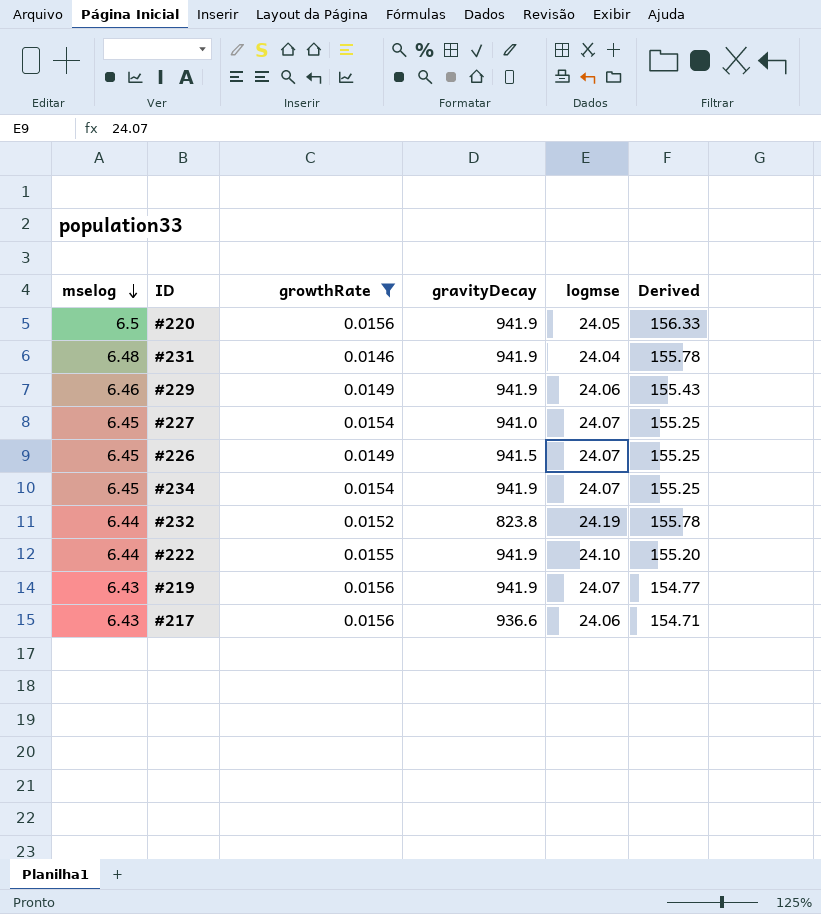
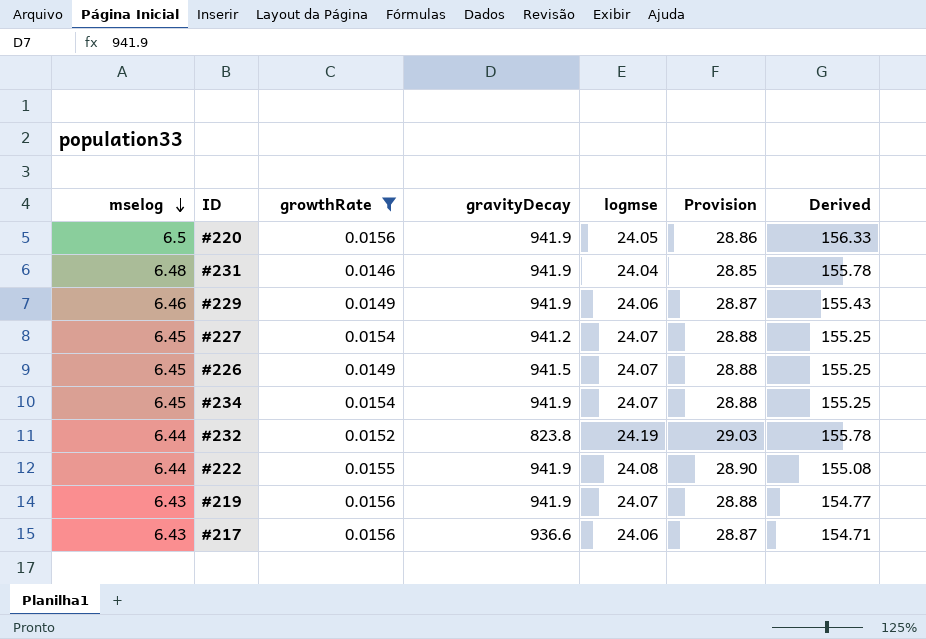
column Provision | formula: none -> [logmse] * 1.2
#227 | gravityDecay: 941.0 -> 941.2
#222 | logmse: 24.10 -> 24.08
#222 | Derived: 155.20 -> 155.08

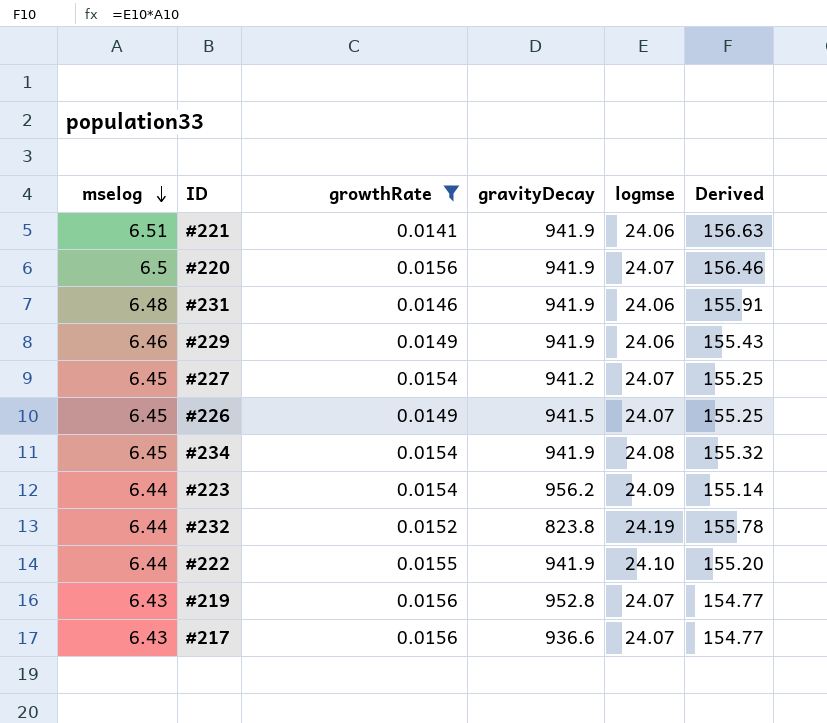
column Provision | formula: [logmse] * 1.2 -> none
row #221: none -> 6.51 | 0.0141 | 941.9 | 24.06 | 156.63
#220 | logmse: 24.05 -> 24.07
#220 | Derived: 156.33 -> 156.46
#231 | logmse: 24.04 -> 24.06
#231 | Derived: 155.78 -> 155.91
#234 | logmse: 24.07 -> 24.08
#234 | Derived: 155.25 -> 155.32
row #223: none -> 6.44 | 0.0154 | 956.2 | 24.09 | 155.14
#222 | logmse: 24.08 -> 24.10
#222 | Derived: 155.08 -> 155.20
#219 | gravityDecay: 941.9 -> 952.8
#217 | logmse: 24.06 -> 24.07
#217 | Derived: 154.71 -> 154.77

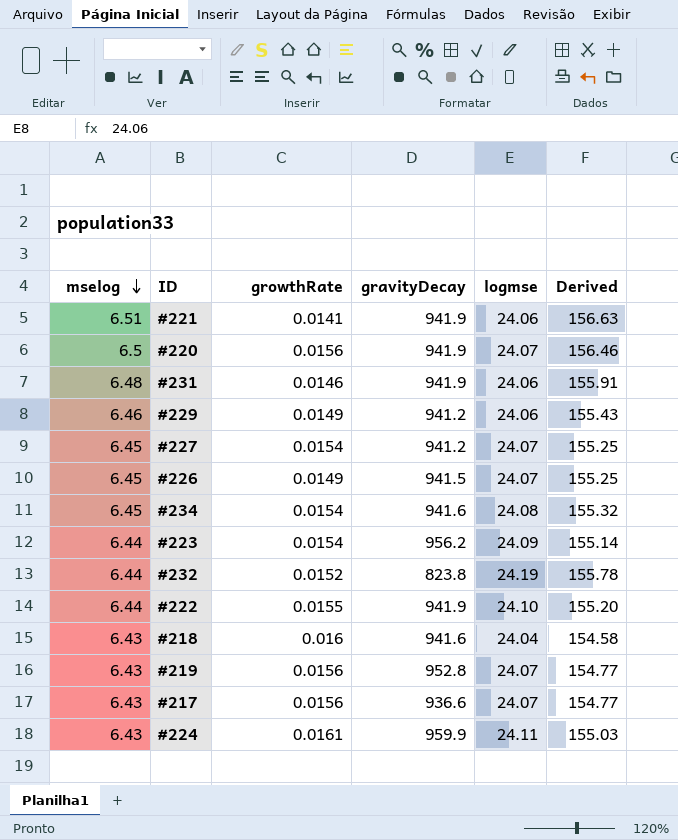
filter: growthRate <= 0.0156 -> none
#229 | gravityDecay: 941.9 -> 941.2
#234 | gravityDecay: 941.9 -> 941.6

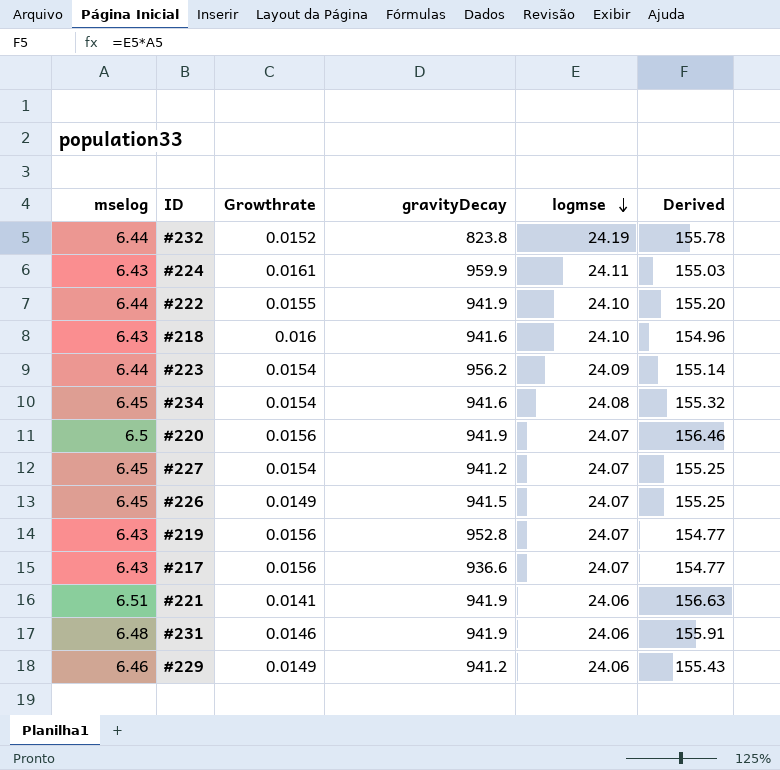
row order: mselog descending -> logmse descending
column name: growthRate -> Growthrate
#218 | logmse: 24.04 -> 24.10
#218 | Derived: 154.58 -> 154.96

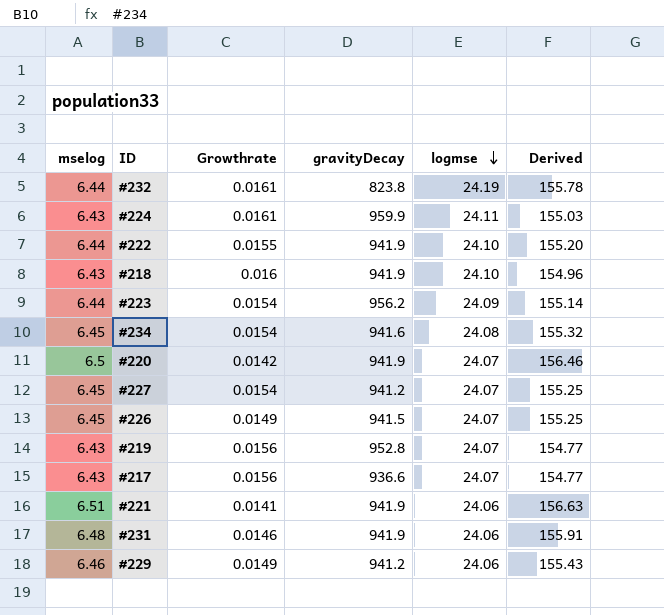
#232 | Growthrate: 0.0152 -> 0.0161
#218 | gravityDecay: 941.6 -> 941.9
#220 | Growthrate: 0.0156 -> 0.0142

